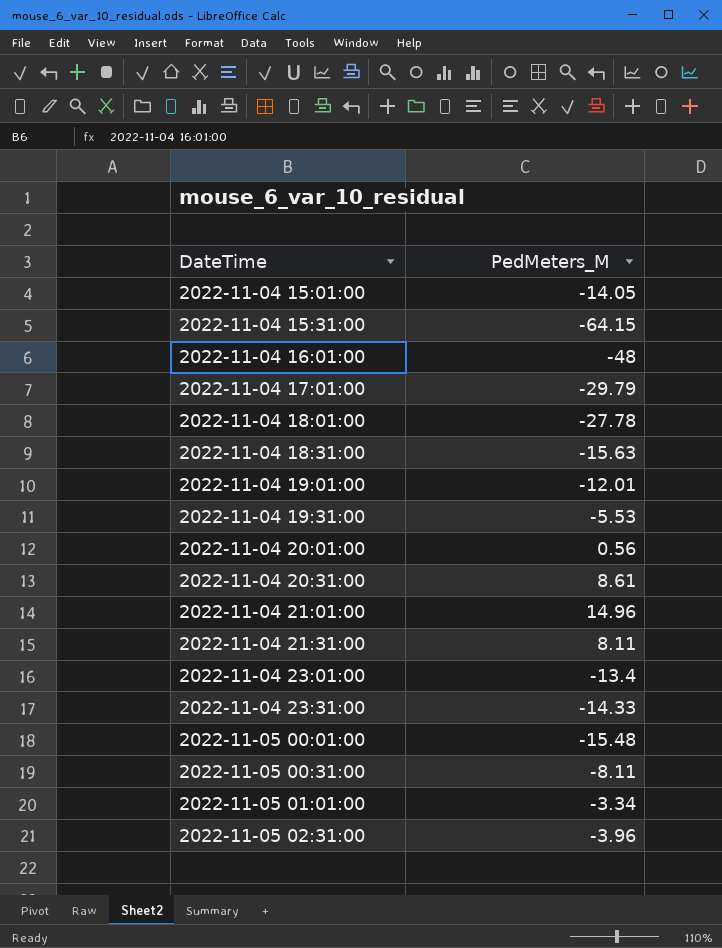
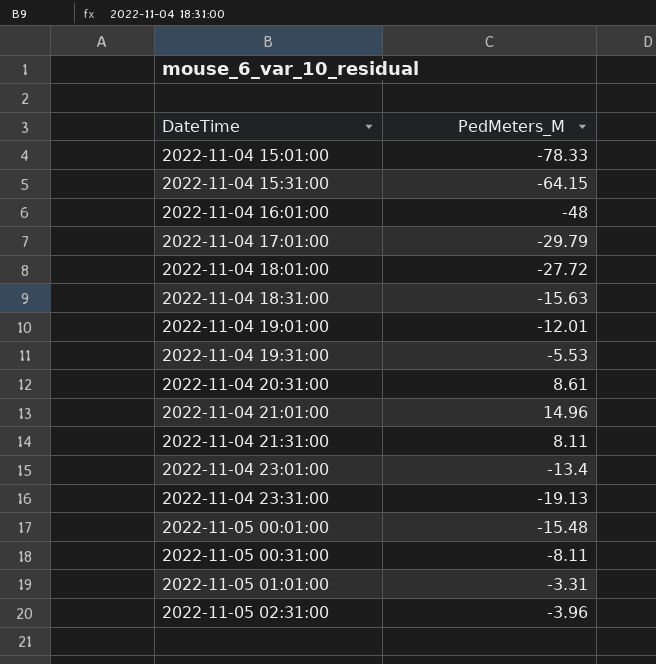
row 2022-11-04 20:01:00: 0.56 -> none
2022-11-04 15:01:00 | PedMeters_M: -14.05 -> -78.33
2022-11-04 18:01:00 | PedMeters_M: -27.78 -> -27.72
2022-11-04 23:31:00 | PedMeters_M: -14.33 -> -19.13
2022-11-05 01:01:00 | PedMeters_M: -3.34 -> -3.31

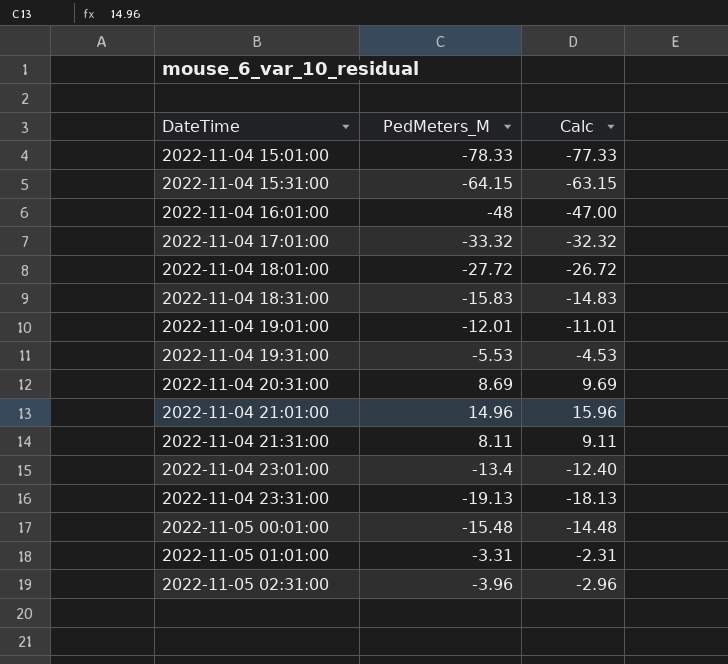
column Calc | formula: none -> [PedMeters_M] + 1
row 2022-11-05 00:31:00: -8.11 -> none
2022-11-04 17:01:00 | PedMeters_M: -29.79 -> -33.32
2022-11-04 18:31:00 | PedMeters_M: -15.63 -> -15.83
2022-11-04 20:31:00 | PedMeters_M: 8.61 -> 8.69

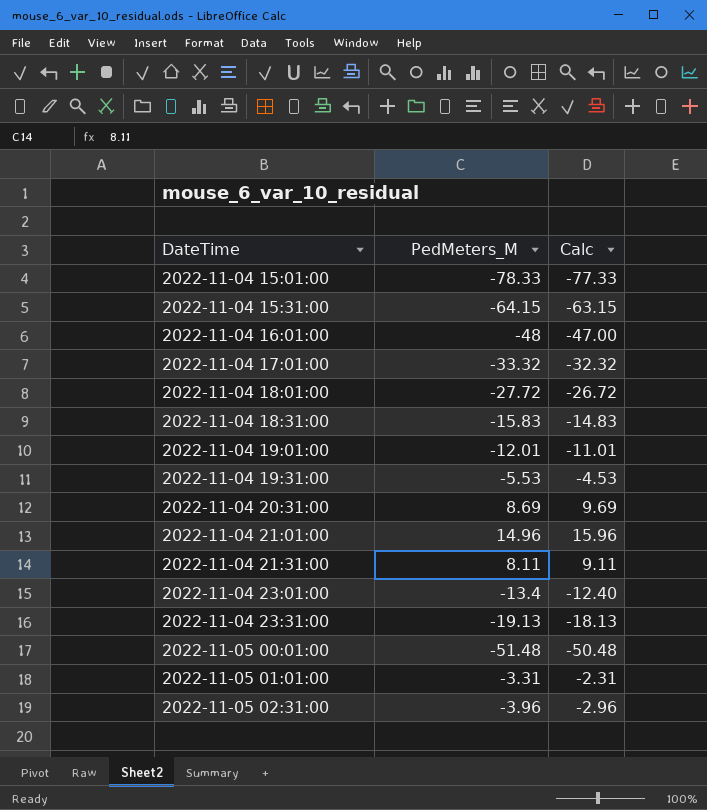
2022-11-05 00:01:00 | PedMeters_M: -15.48 -> -51.48
2022-11-05 00:01:00 | Calc: -14.48 -> -50.48

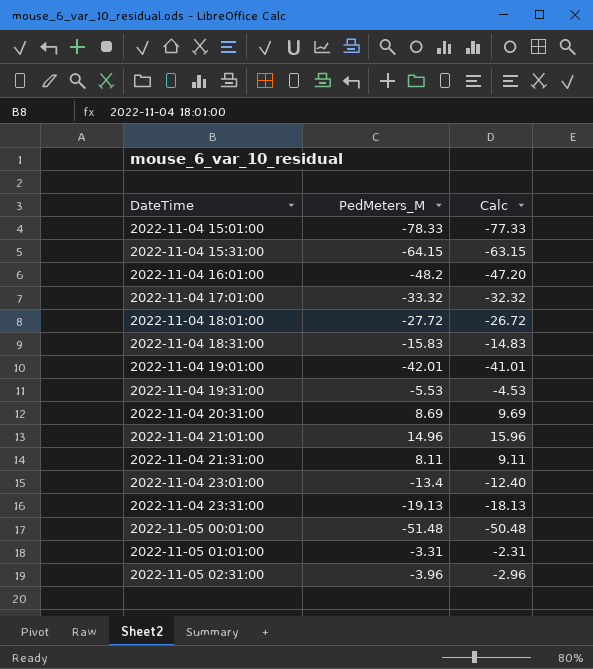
2022-11-04 16:01:00 | PedMeters_M: -48 -> -48.2
2022-11-04 16:01:00 | Calc: -47.00 -> -47.20
2022-11-04 19:01:00 | PedMeters_M: -12.01 -> -42.01
2022-11-04 19:01:00 | Calc: -11.01 -> -41.01

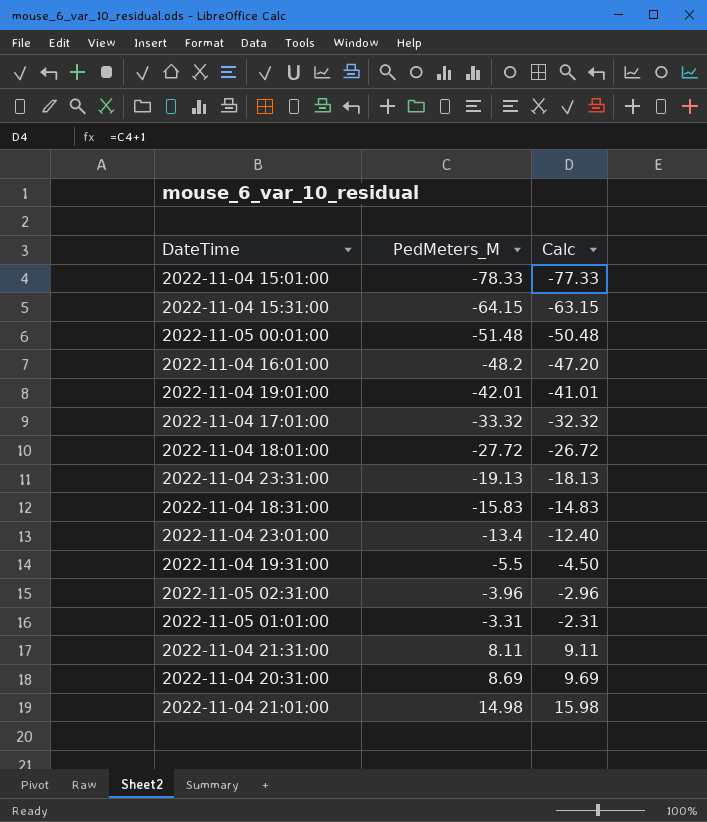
row order: DateTime ascending -> PedMeters_M ascending
2022-11-04 19:31:00 | PedMeters_M: -5.53 -> -5.5
2022-11-04 19:31:00 | Calc: -4.53 -> -4.50
2022-11-04 21:01:00 | PedMeters_M: 14.96 -> 14.98
2022-11-04 21:01:00 | Calc: 15.96 -> 15.98

